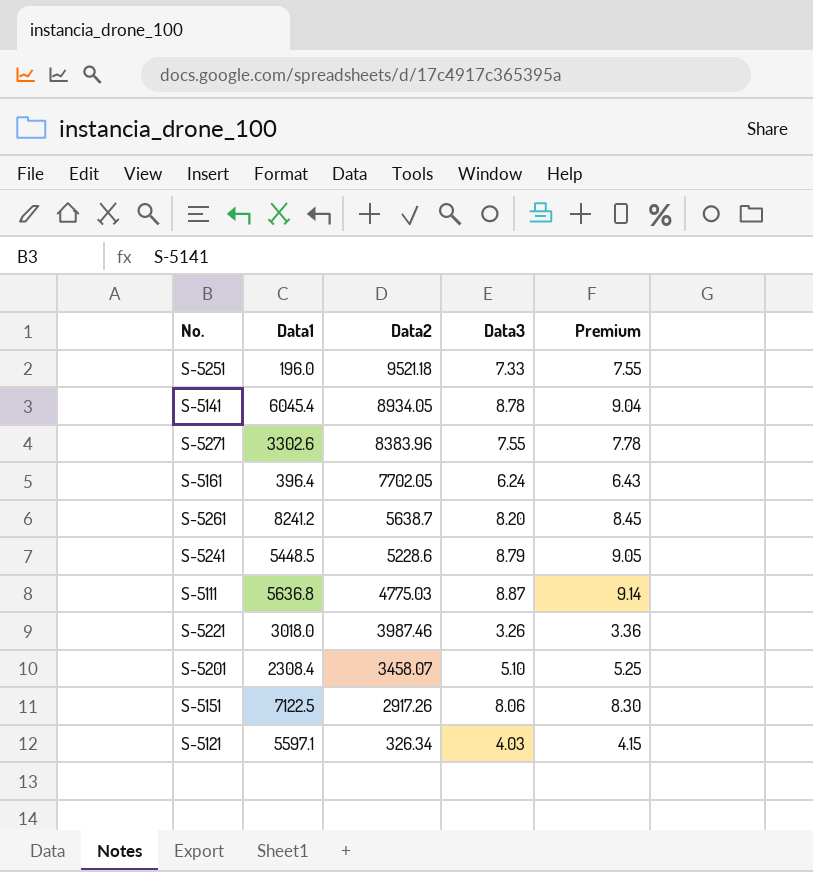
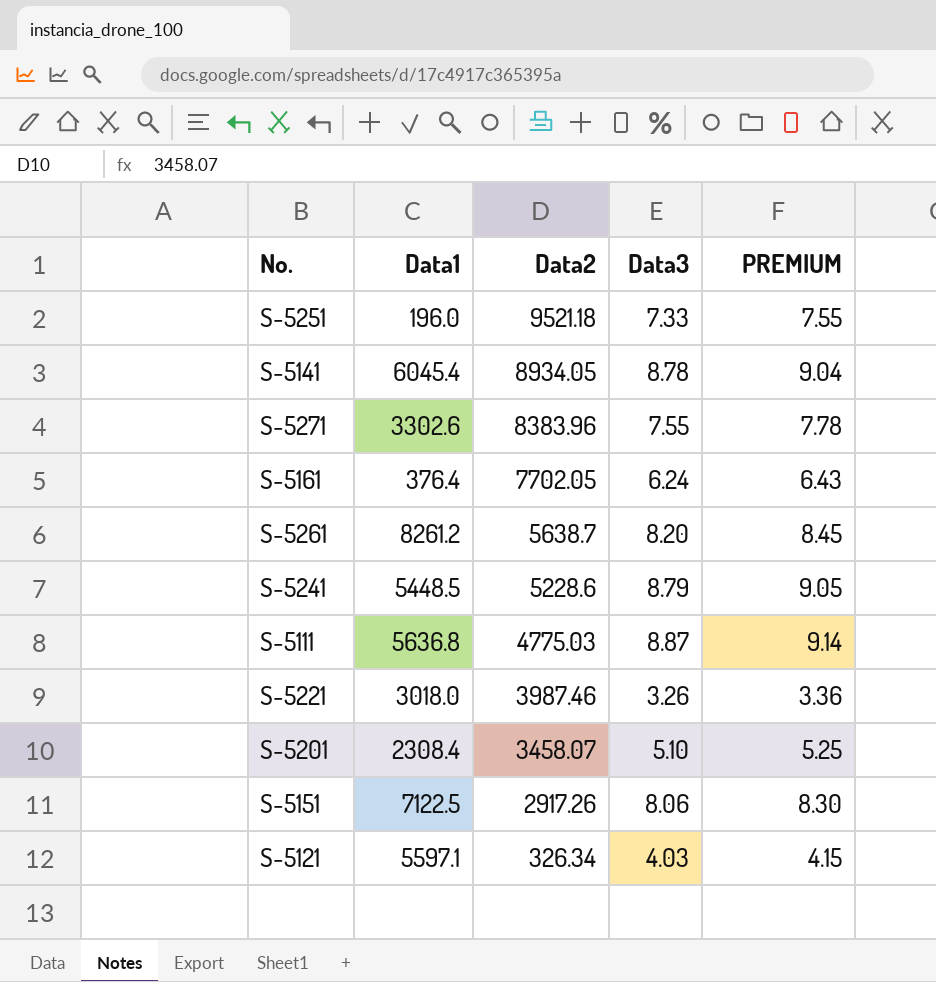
column name: Premium -> PREMIUM
S-5161 | Data1: 396.4 -> 376.4
S-5261 | Data1: 8241.2 -> 8261.2

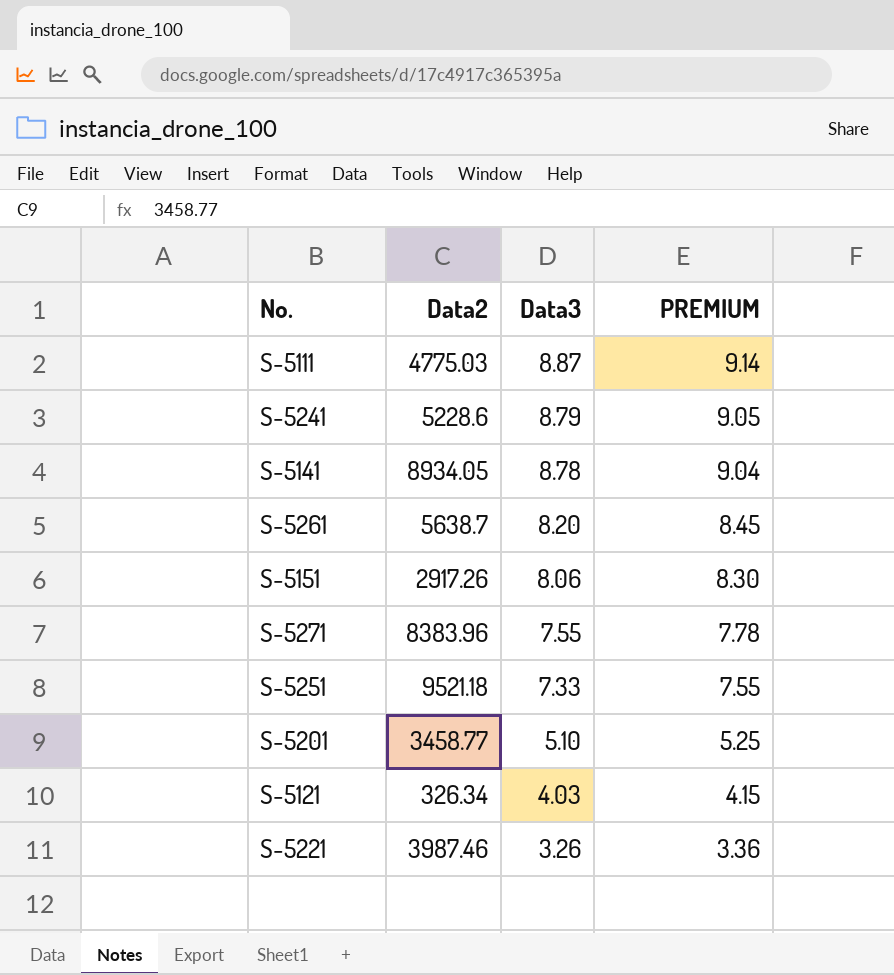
row order: Data2 descending -> Data3 descending
column Data1 | position: 2 -> none
row S-5161: 376.4 | 7702.05 | 6.24 | 6.43 -> none
S-5201 | Data2: 3458.07 -> 3458.77

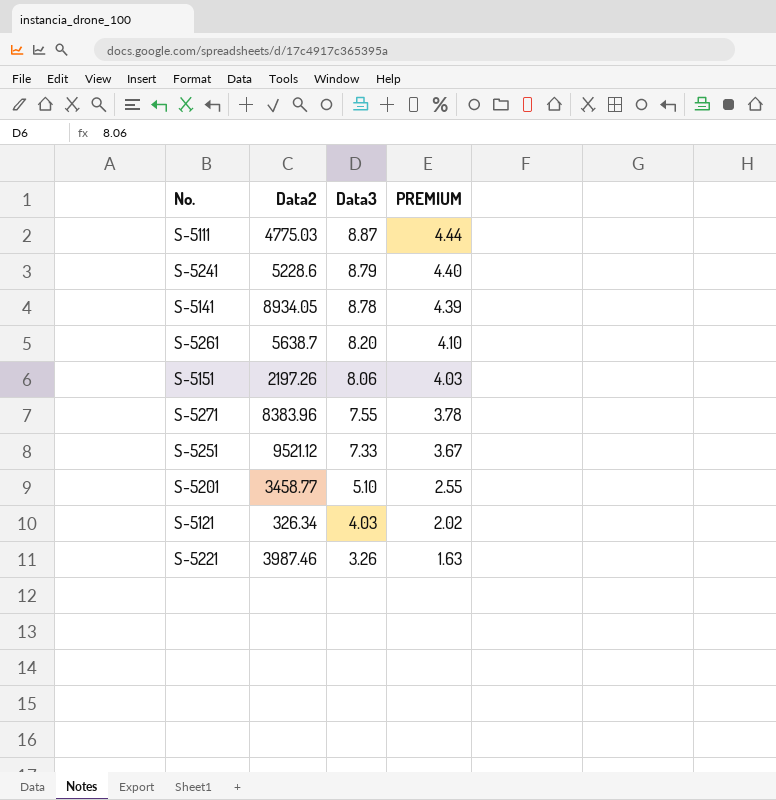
column PREMIUM | formula: [Data3] * 1.03 -> [Data3] * 0.5
S-5151 | Data2: 2917.26 -> 2197.26
S-5251 | Data2: 9521.18 -> 9521.12

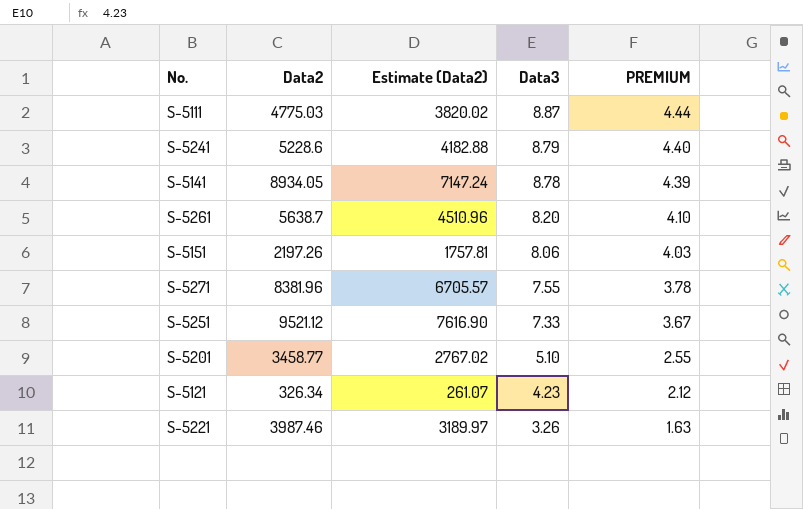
column Estimate (Data2) | formula: none -> [Data2] * 0.8
S-5271 | Data2: 8383.96 -> 8381.96
S-5121 | Data3: 4.03 -> 4.23
S-5121 | PREMIUM: 2.02 -> 2.12

